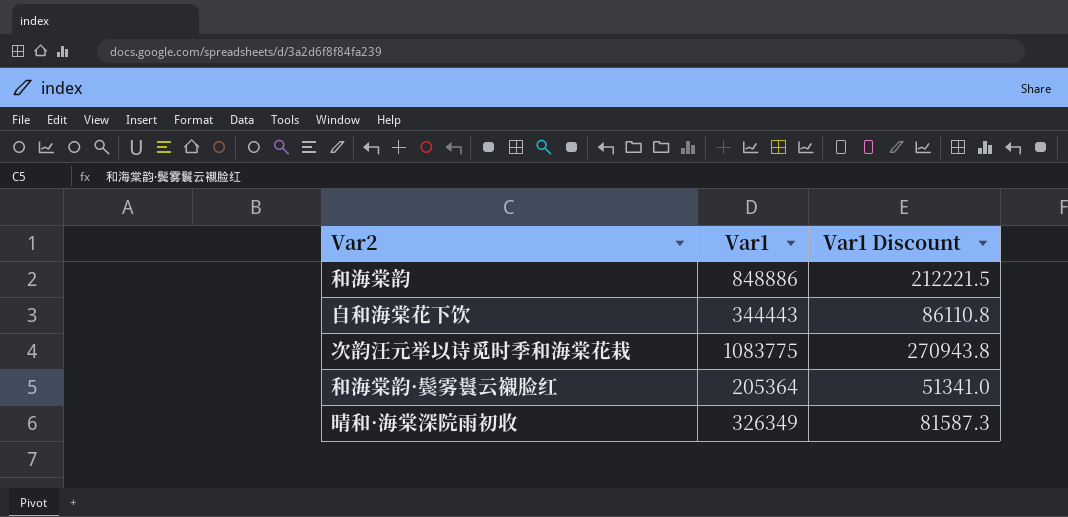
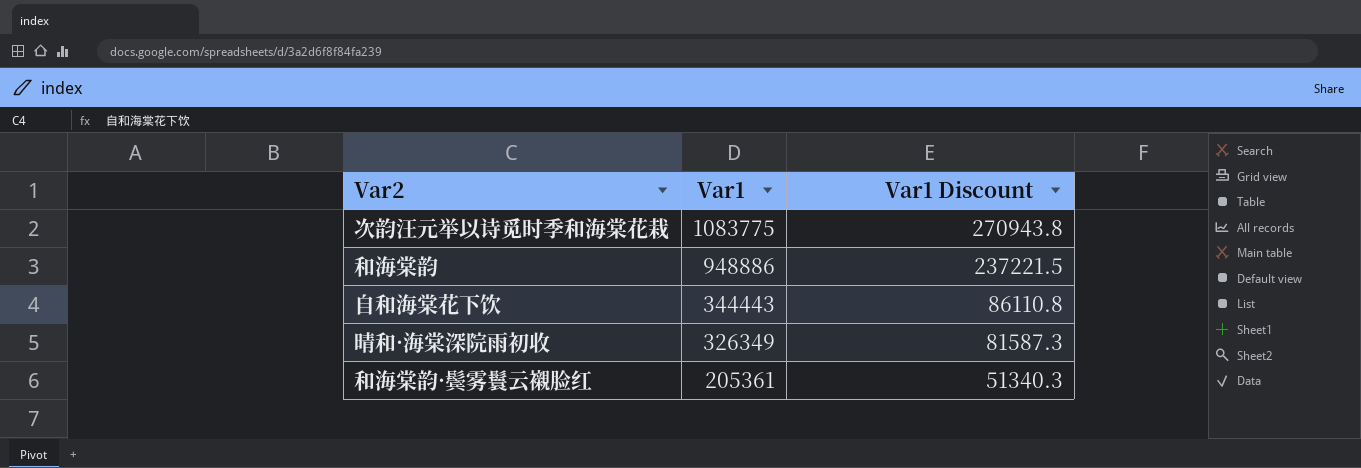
row order: none -> Var1 descending
和海棠韵 | Var1: 848886 -> 948886
和海棠韵 | Var1 Discount: 212221.5 -> 237221.5
和海棠韵·鬓雾鬟云襯脸红 | Var1: 205364 -> 205361
和海棠韵·鬓雾鬟云襯脸红 | Var1 Discount: 51341.0 -> 51340.3

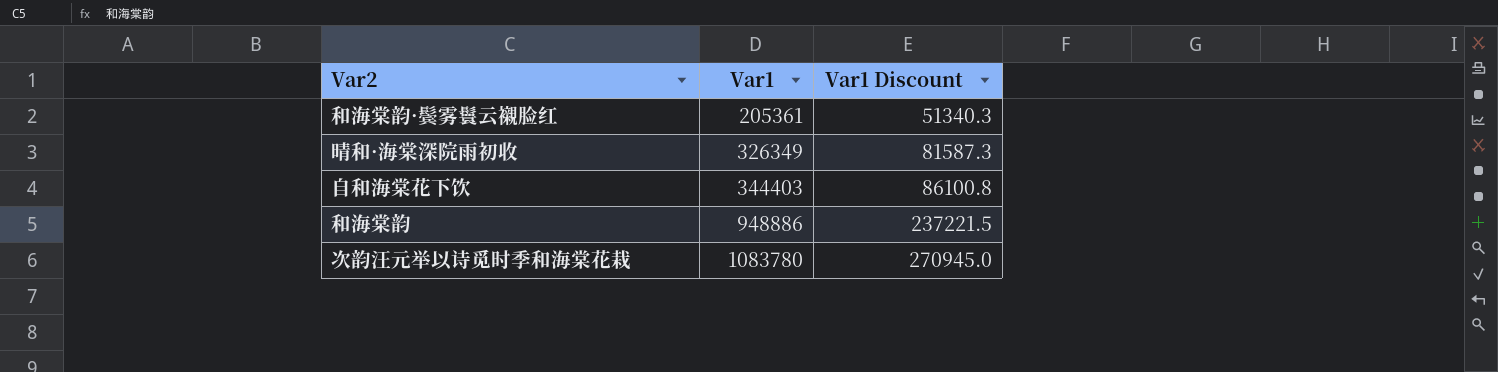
row order: Var1 descending -> Var1 ascending
自和海棠花下饮 | Var1: 344443 -> 344403
自和海棠花下饮 | Var1 Discount: 86110.8 -> 86100.8
次韵汪元举以诗觅时季和海棠花栽 | Var1: 1083775 -> 1083780
次韵汪元举以诗觅时季和海棠花栽 | Var1 Discount: 270943.8 -> 270945.0

